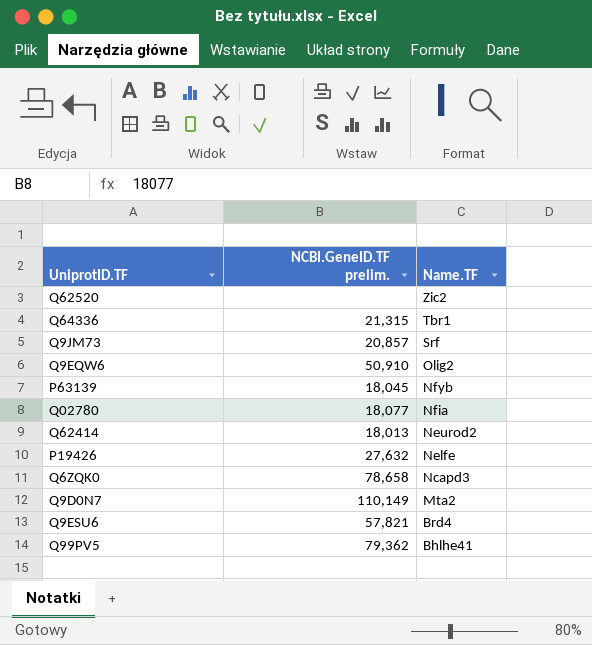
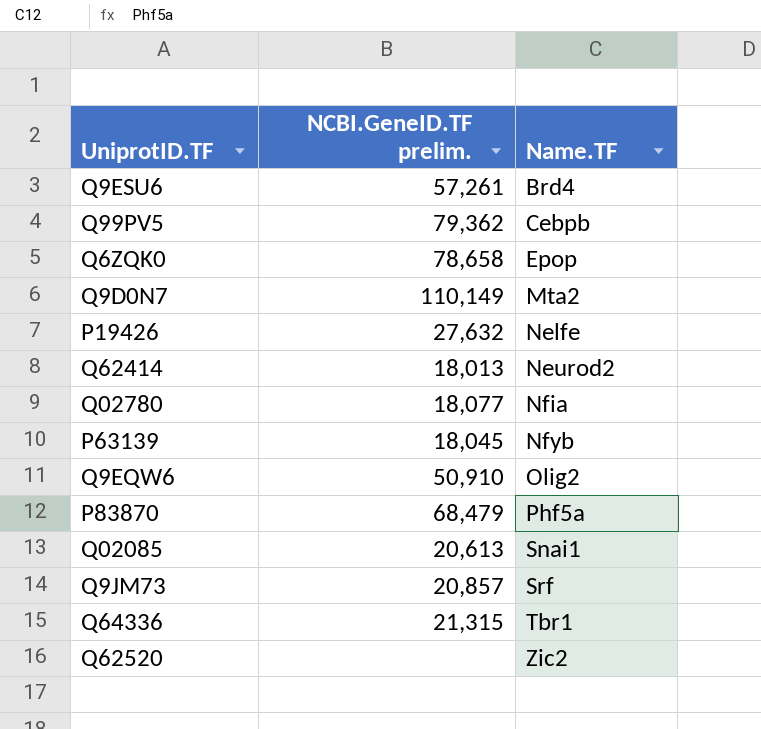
row order: Name.TF descending -> Name.TF ascending
Q9ESU6 | NCBI.GeneID.TF prelim.: 57,821 -> 57,261
Q99PV5 | Name.TF: Bhlhe41 -> Cebpb
Q6ZQK0 | Name.TF: Ncapd3 -> Epop
row P83870: none -> 68,479 | Phf5a
row Q02085: none -> 20,613 | Snai1

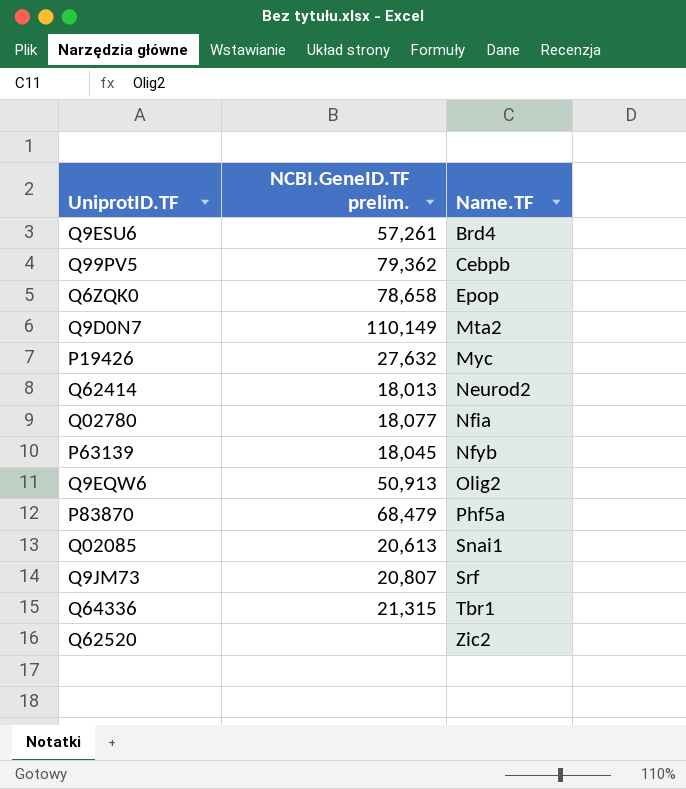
P19426 | Name.TF: Nelfe -> Myc
Q9EQW6 | NCBI.GeneID.TF prelim.: 50,910 -> 50,913
Q9JM73 | NCBI.GeneID.TF prelim.: 20,857 -> 20,807

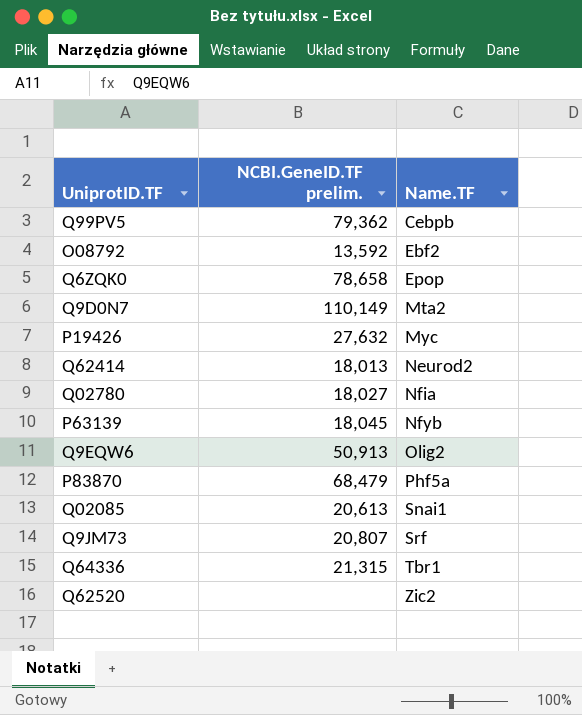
row Q9ESU6: 57,261 | Brd4 -> none
row O08792: none -> 13,592 | Ebf2
Q02780 | NCBI.GeneID.TF prelim.: 18,077 -> 18,027

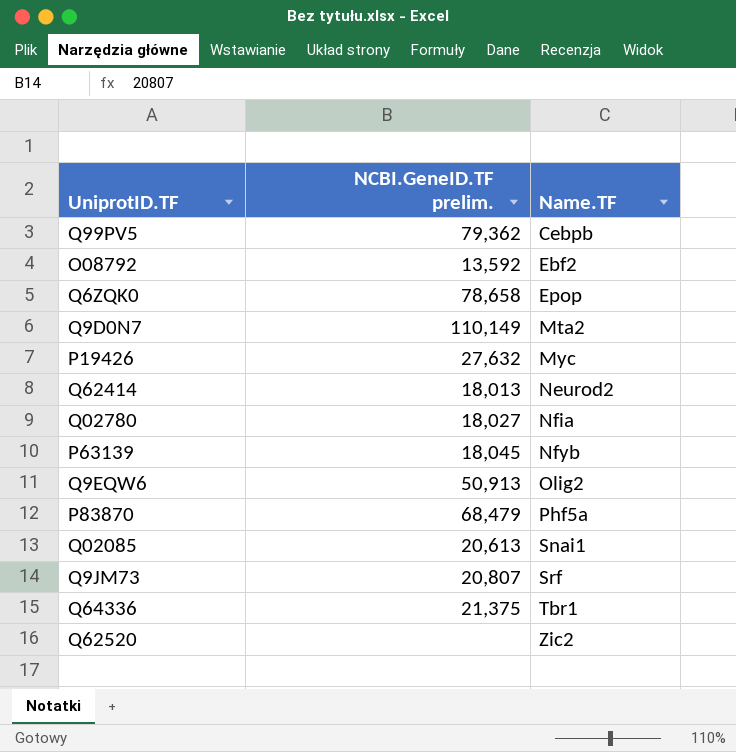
Q64336 | NCBI.GeneID.TF prelim.: 21,315 -> 21,375

